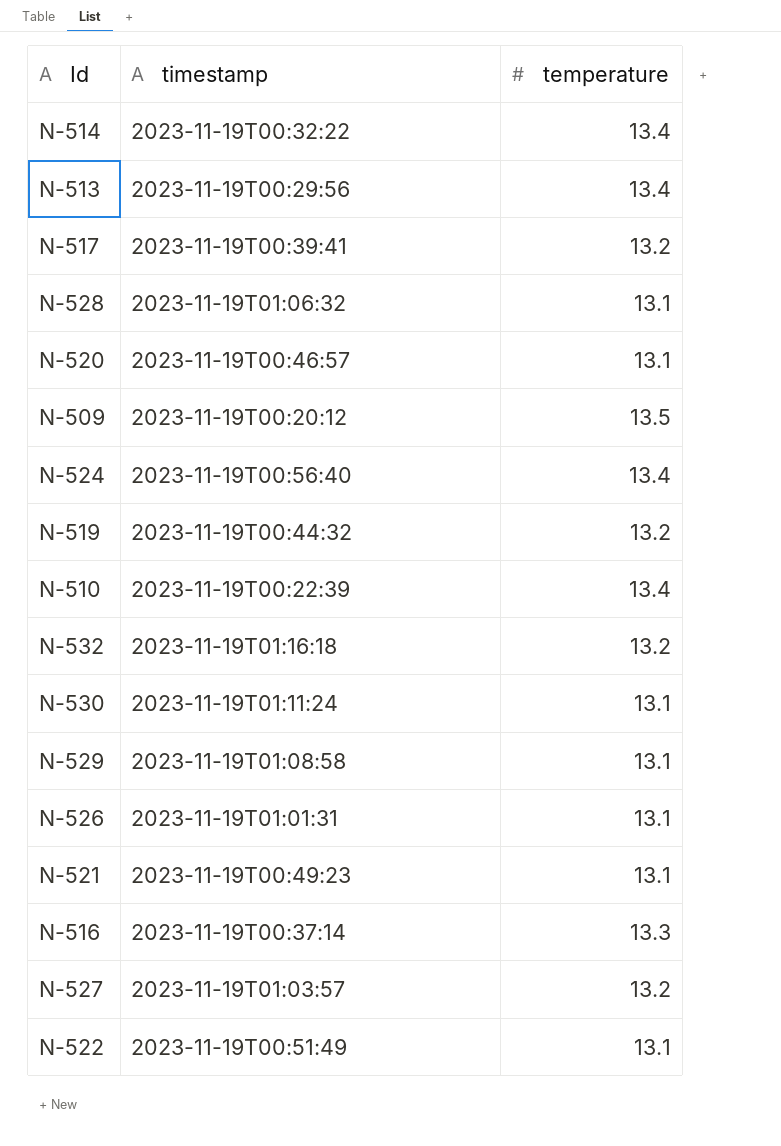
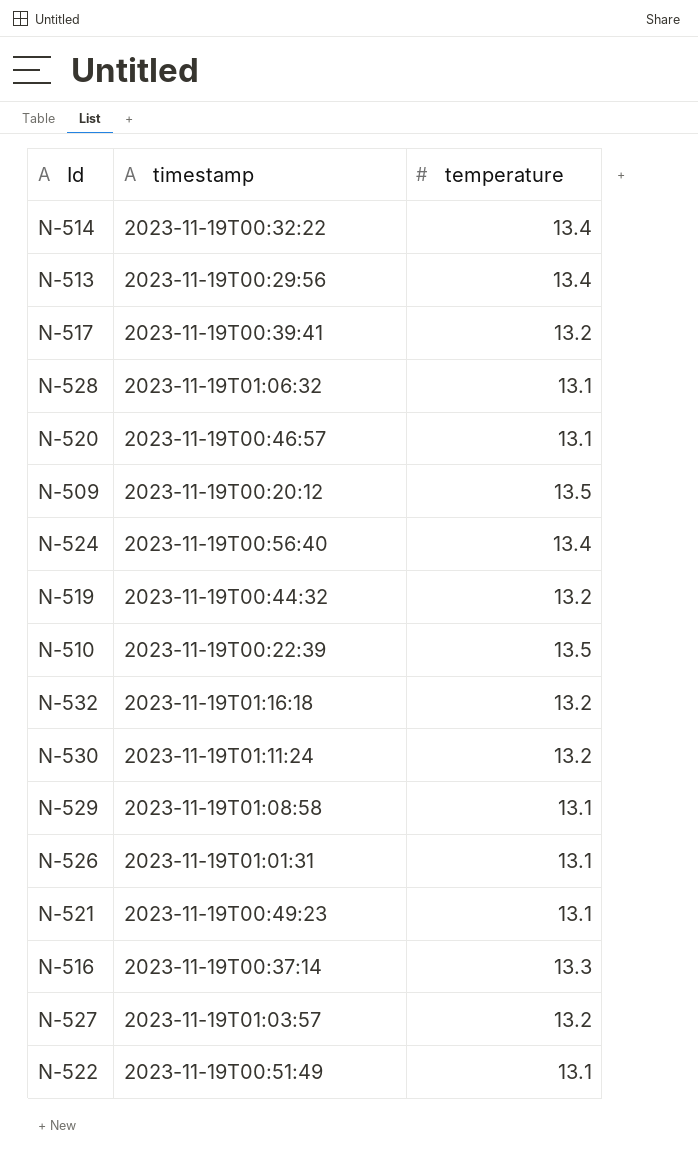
N-510 | temperature: 13.4 -> 13.5
N-530 | temperature: 13.1 -> 13.2

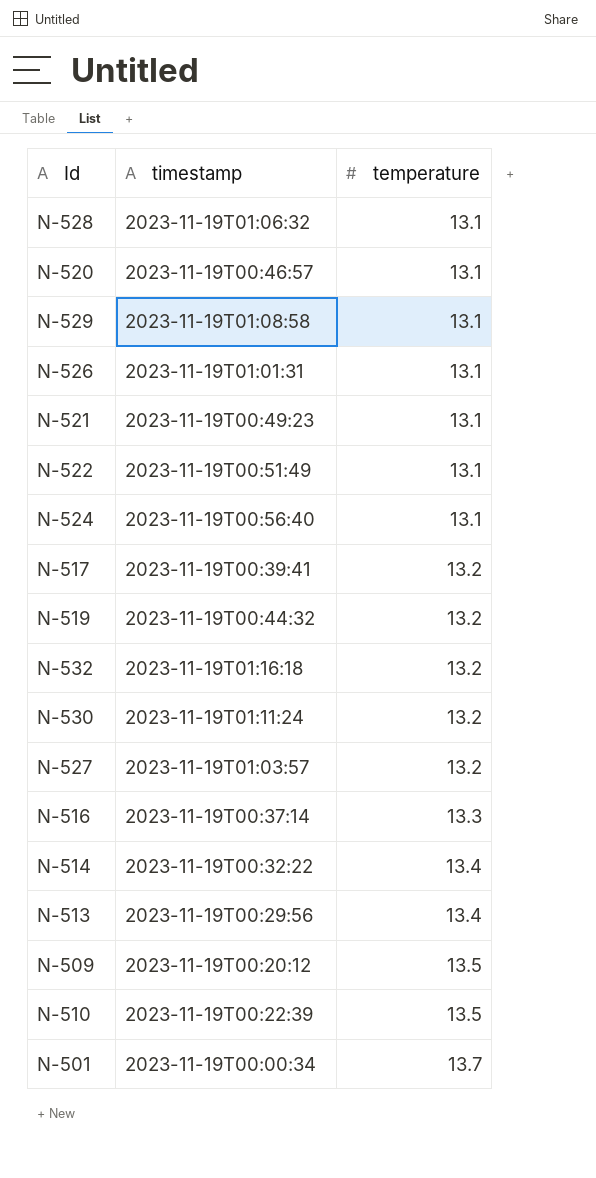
row order: none -> temperature ascending
N-524 | temperature: 13.4 -> 13.1
row N-501: none -> 2023-11-19T00:00:34 | 13.7

